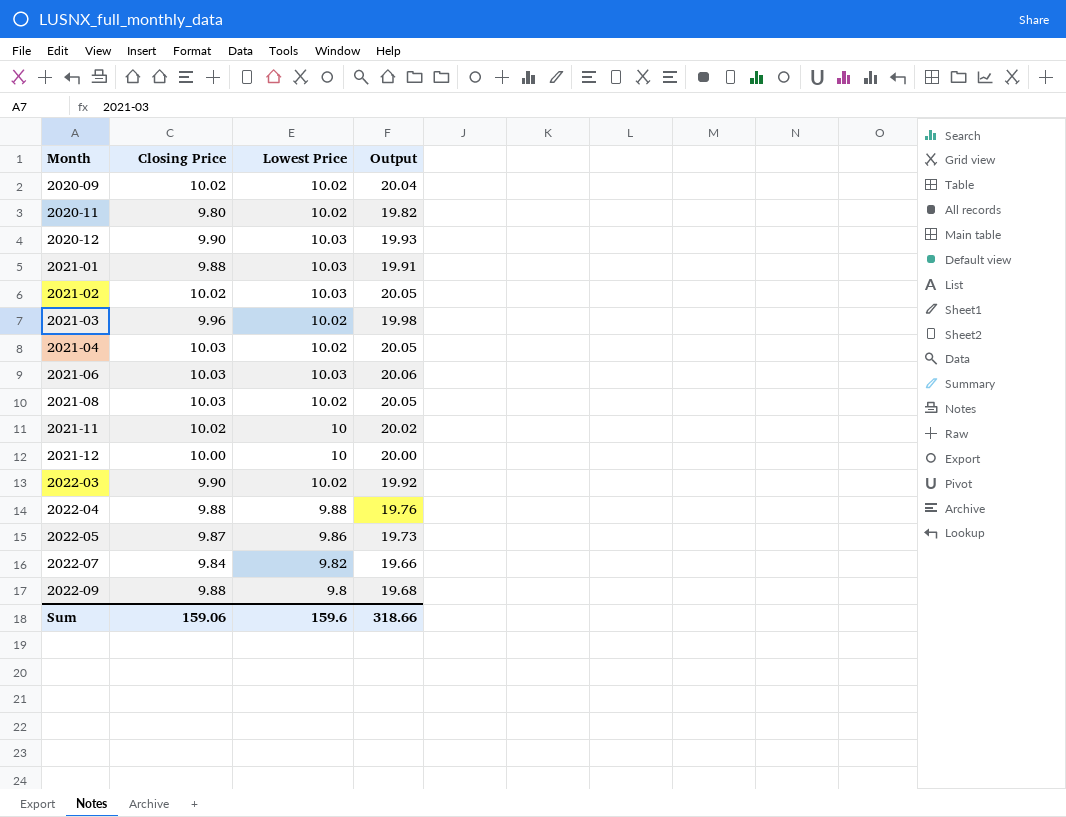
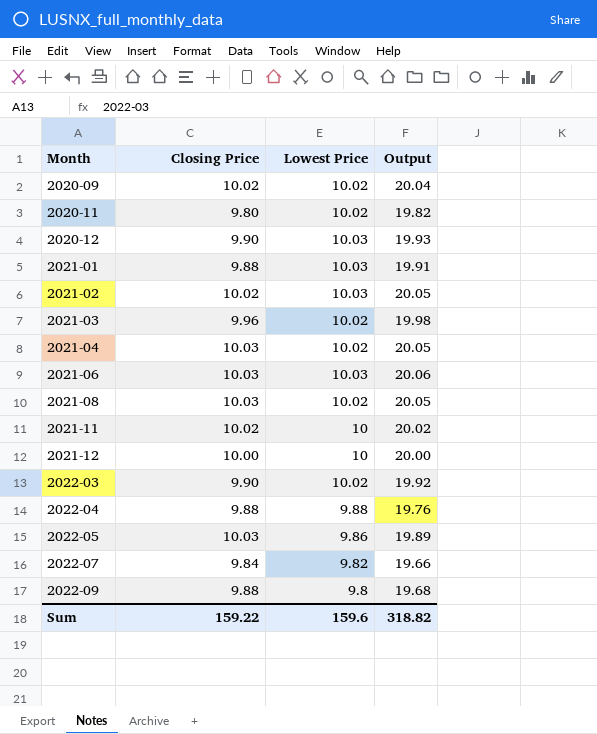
2022-05 | Closing Price: 9.87 -> 10.03
2022-05 | Output: 19.73 -> 19.89
Sum | Closing Price: 159.06 -> 159.22
Sum | Output: 318.66 -> 318.82

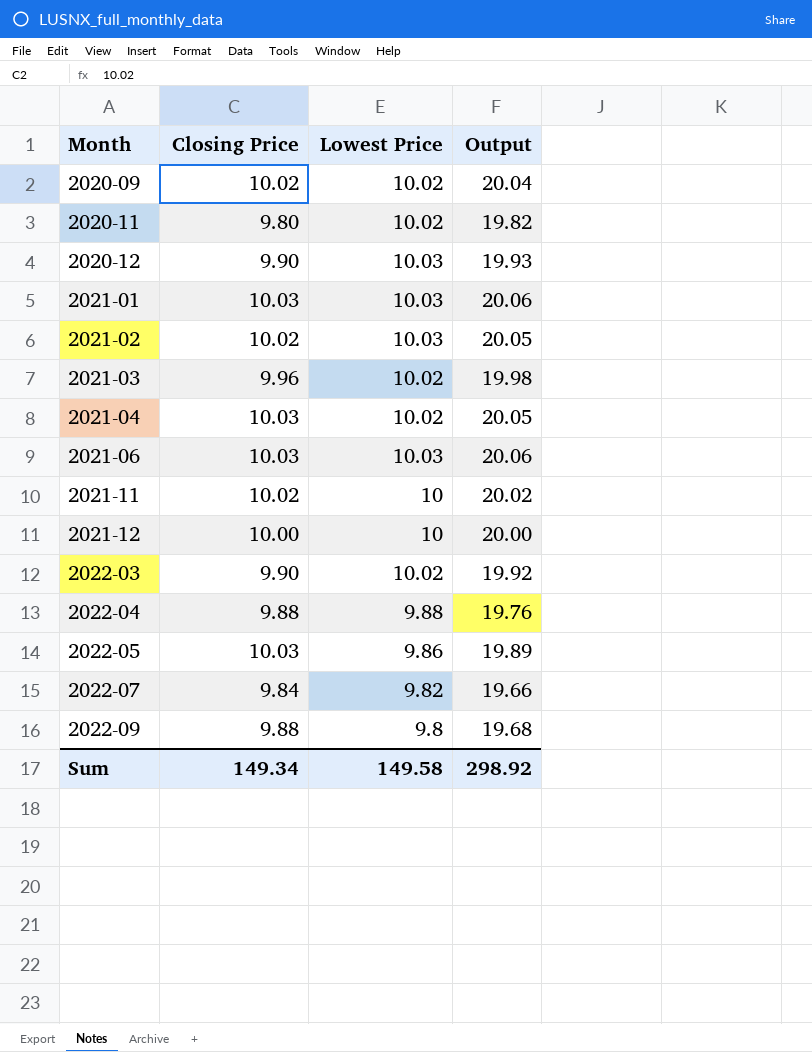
row 2021-08: 10.03 | 10.02 | 20.05 -> none
2021-01 | Closing Price: 9.88 -> 10.03
2021-01 | Output: 19.91 -> 20.06
Sum | Closing Price: 159.22 -> 149.34
Sum | Lowest Price: 159.6 -> 149.58
Sum | Output: 318.82 -> 298.92

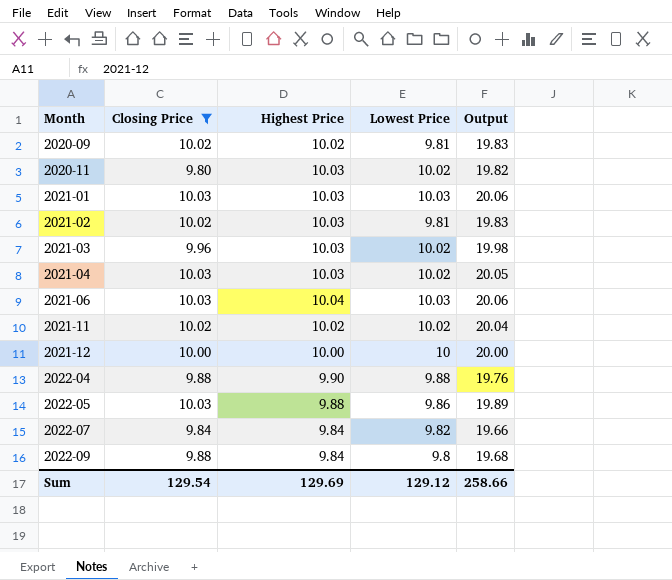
filter: none -> Closing Price != 9.90
column Highest Price | position: none -> 3
2020-09 | Lowest Price: 10.02 -> 9.81
2020-09 | Output: 20.04 -> 19.83
2021-02 | Lowest Price: 10.03 -> 9.81
2021-02 | Output: 20.05 -> 19.83
2021-11 | Lowest Price: 10 -> 10.02
2021-11 | Output: 20.02 -> 20.04
Sum | Closing Price: 149.34 -> 129.54
Sum | Lowest Price: 149.58 -> 129.12
Sum | Output: 298.92 -> 258.66

